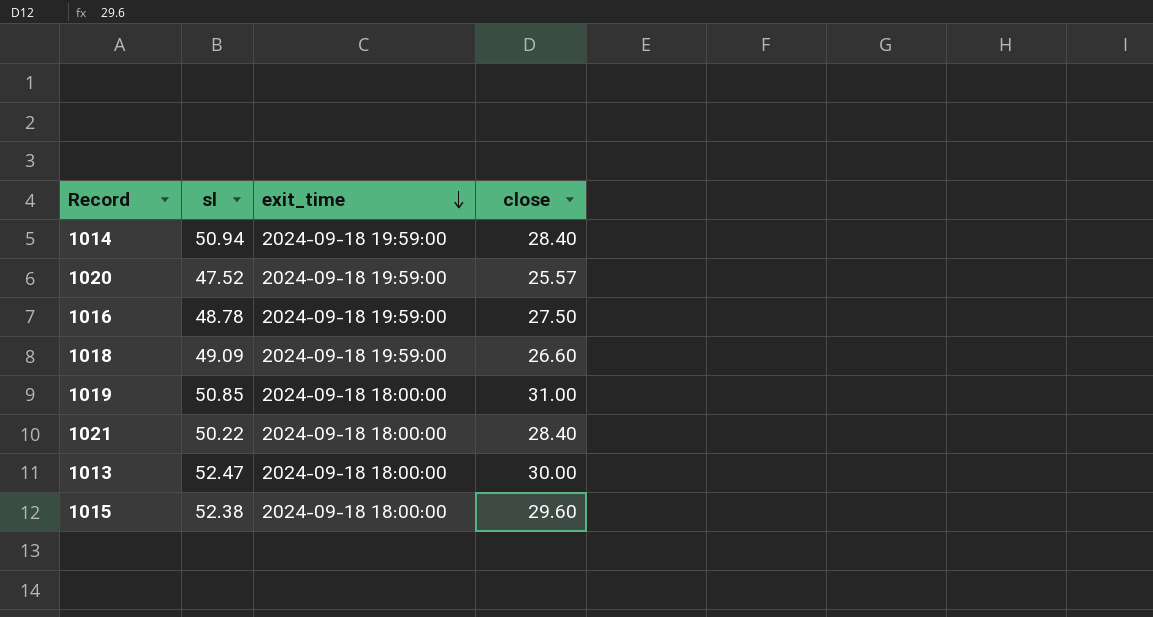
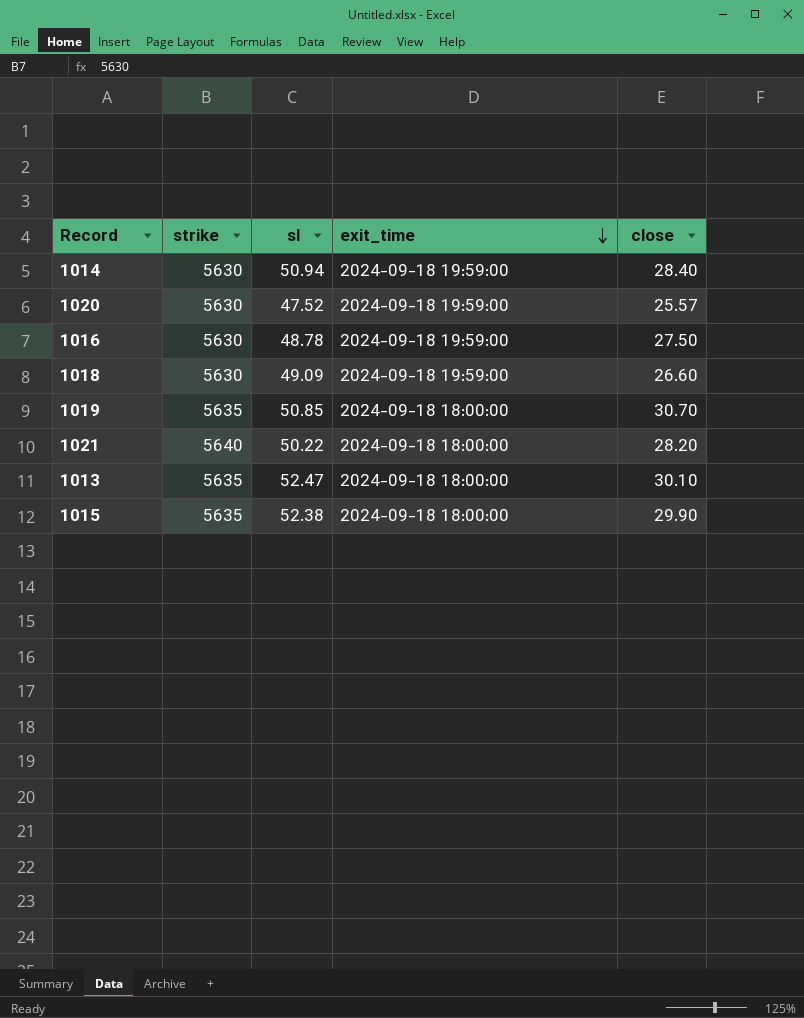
column strike | position: none -> 2
1019 | close: 31.00 -> 30.70
1021 | close: 28.40 -> 28.20
1013 | close: 30.00 -> 30.10
1015 | close: 29.60 -> 29.90

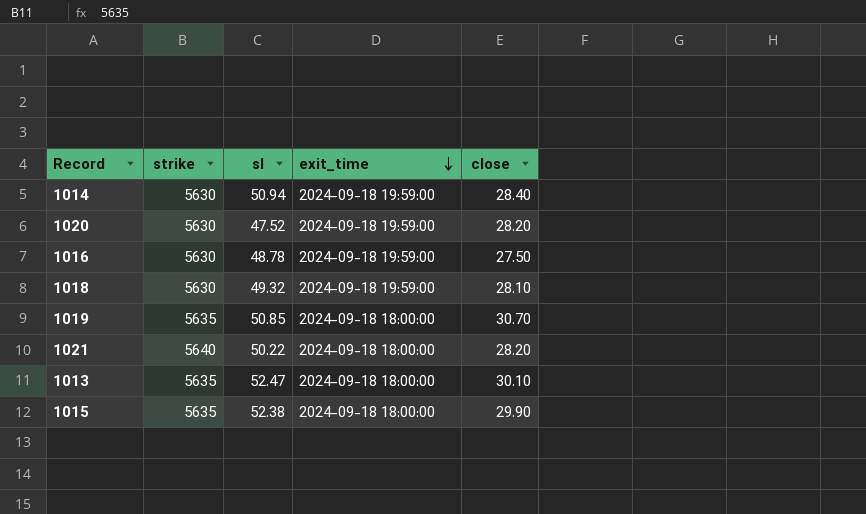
1020 | close: 25.57 -> 28.20
1018 | sl: 49.09 -> 49.32
1018 | close: 26.60 -> 28.10

